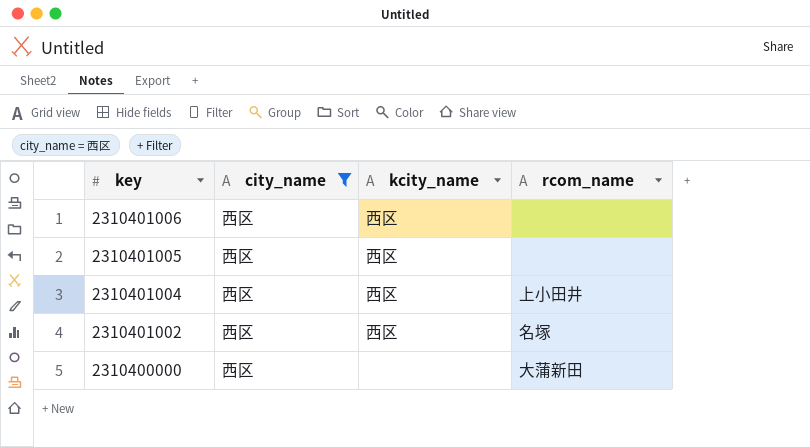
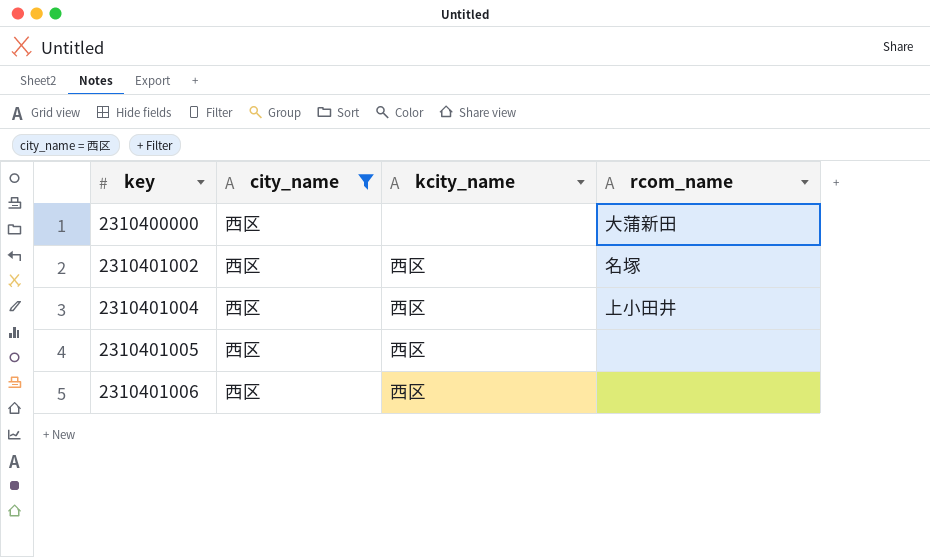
row order: key descending -> key ascending

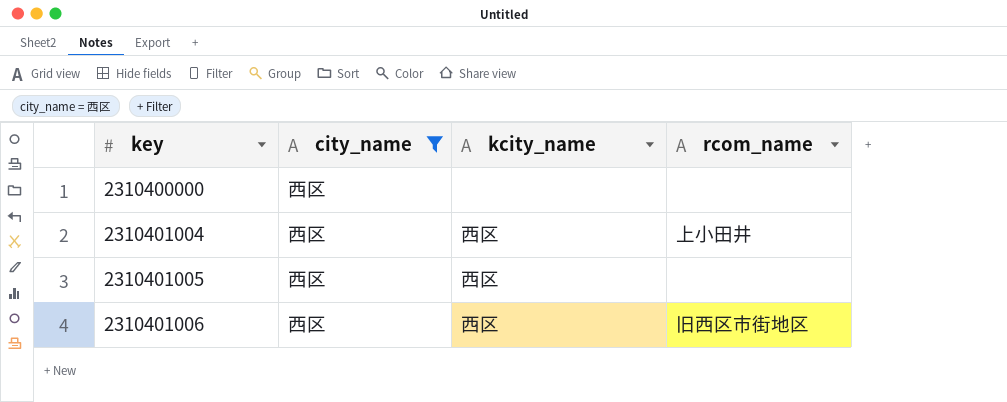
row 2310401002: 西区 | 西区 | 名塚 -> none
2310400000 | rcom_name: 大蒲新田 -> none
2310401006 | rcom_name: none -> 旧西区市街地区

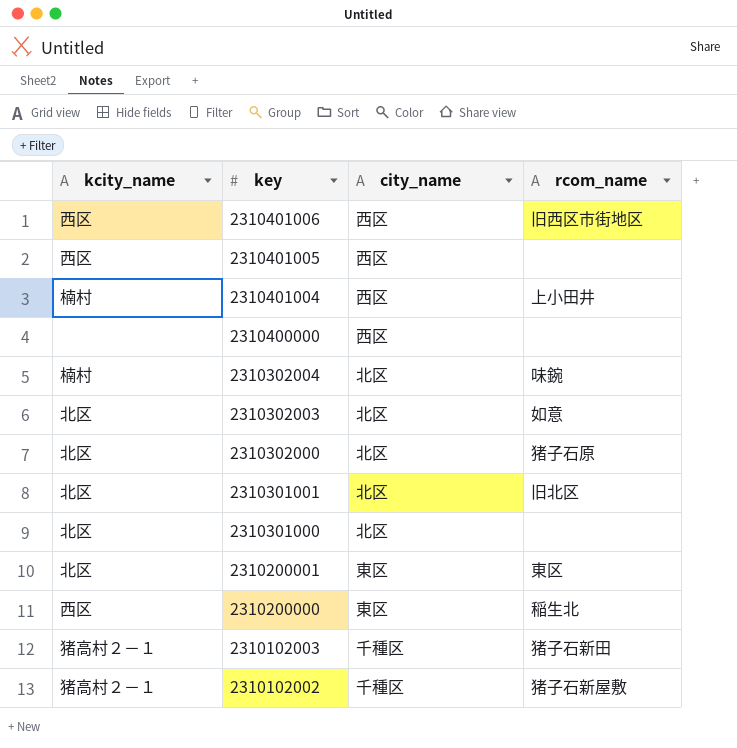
filter: city_name = 西区 -> none
row order: key ascending -> key descending
column kcity_name | position: 3 -> 1
2310401004 | kcity_name: 西区 -> 楠村

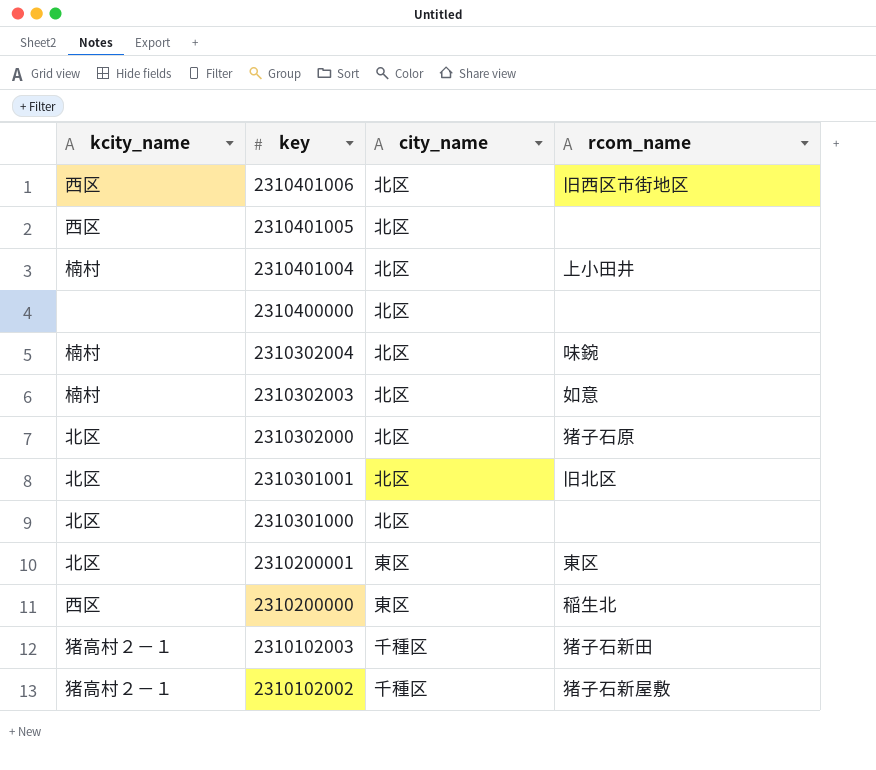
2310401006 | city_name: 西区 -> 北区
2310401005 | city_name: 西区 -> 北区
2310401004 | city_name: 西区 -> 北区
2310400000 | city_name: 西区 -> 北区
2310302003 | kcity_name: 北区 -> 楠村

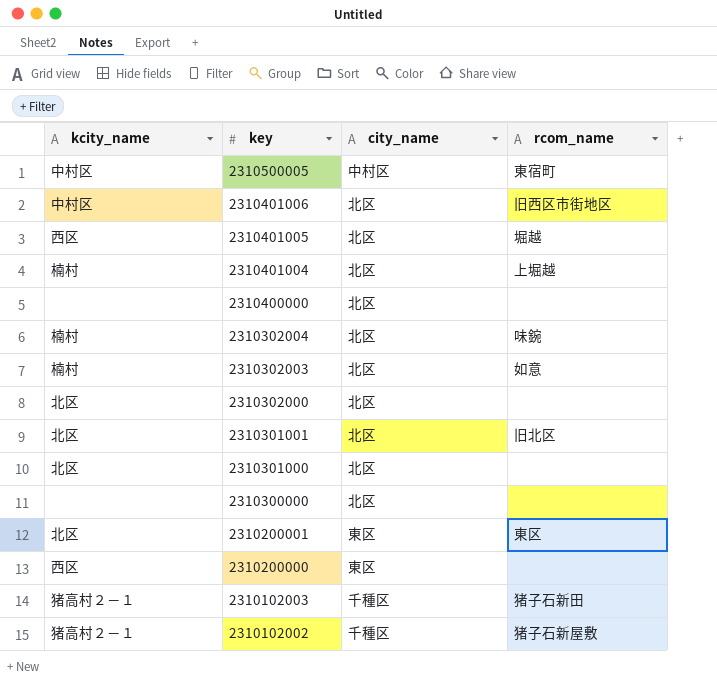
row 2310500005: none -> 中村区 | 中村区 | 東宿町
2310401006 | kcity_name: 西区 -> 中村区
2310401005 | rcom_name: none -> 堀越
2310401004 | rcom_name: 上小田井 -> 上堀越
2310302000 | rcom_name: 猪子石原 -> none
row 2310300000: none -> none | 北区 | none
2310200000 | rcom_name: 稲生北 -> none

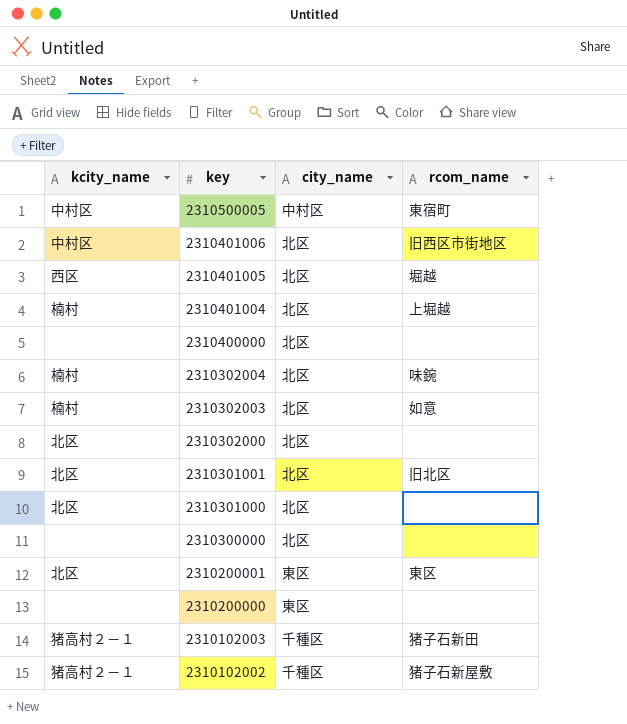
2310200000 | kcity_name: 西区 -> none

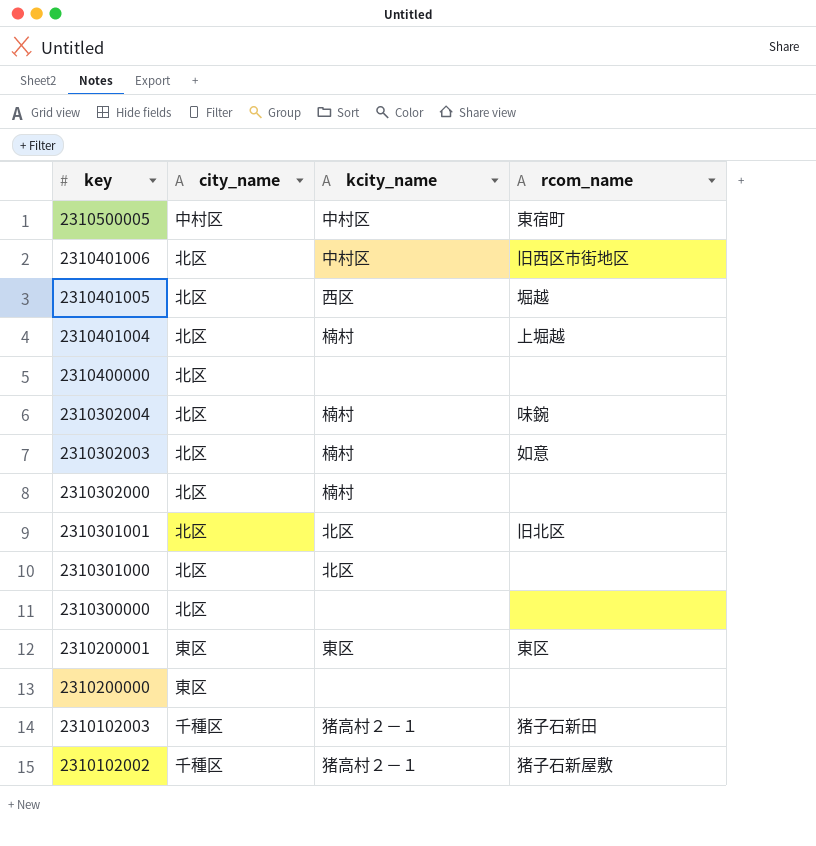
column kcity_name | position: 1 -> 3
2310302000 | kcity_name: 北区 -> 楠村
2310200001 | kcity_name: 北区 -> 東区

